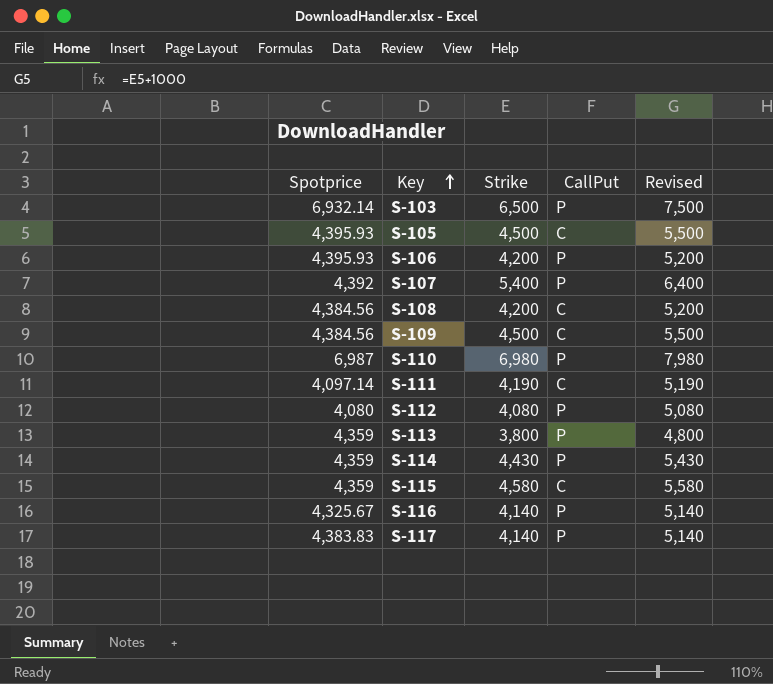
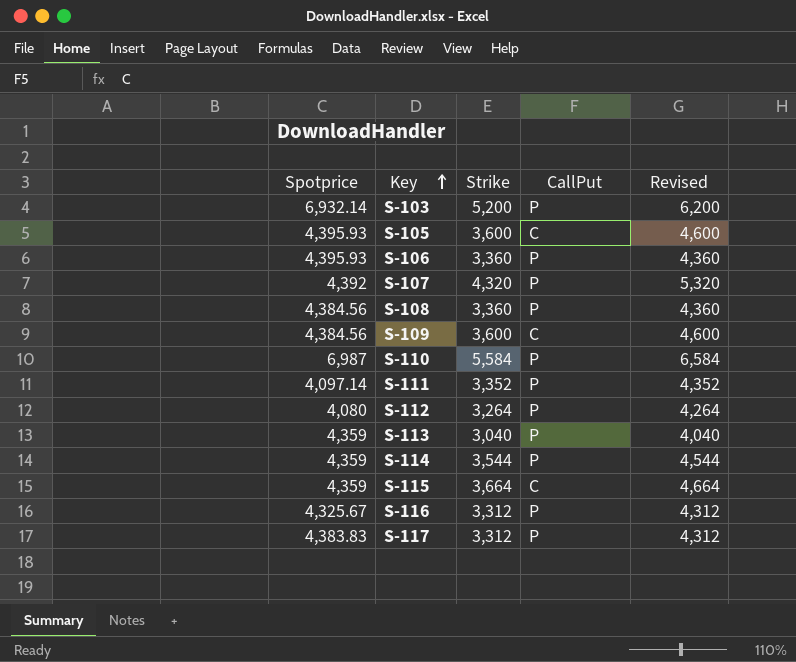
S-103 | Strike: 6,500 -> 5,200
S-103 | Revised: 7,500 -> 6,200
S-105 | Strike: 4,500 -> 3,600
S-105 | Revised: 5,500 -> 4,600
S-106 | Strike: 4,200 -> 3,360
S-106 | Revised: 5,200 -> 4,360
S-107 | Strike: 5,400 -> 4,320
S-107 | Revised: 6,400 -> 5,320
S-108 | Strike: 4,200 -> 3,360
S-108 | CallPut: C -> P
S-108 | Revised: 5,200 -> 4,360
S-109 | Strike: 4,500 -> 3,600
S-109 | Revised: 5,500 -> 4,600
S-110 | Strike: 6,980 -> 5,584
S-110 | Revised: 7,980 -> 6,584
S-111 | Strike: 4,190 -> 3,352
S-111 | CallPut: C -> P
S-111 | Revised: 5,190 -> 4,352
S-112 | Strike: 4,080 -> 3,264
S-112 | Revised: 5,080 -> 4,264
S-113 | Strike: 3,800 -> 3,040
S-113 | Revised: 4,800 -> 4,040
S-114 | Strike: 4,430 -> 3,544
S-114 | Revised: 5,430 -> 4,544
S-115 | Strike: 4,580 -> 3,664
S-115 | Revised: 5,580 -> 4,664
S-116 | Strike: 4,140 -> 3,312
S-116 | Revised: 5,140 -> 4,312
S-117 | Strike: 4,140 -> 3,312
S-117 | Revised: 5,140 -> 4,312

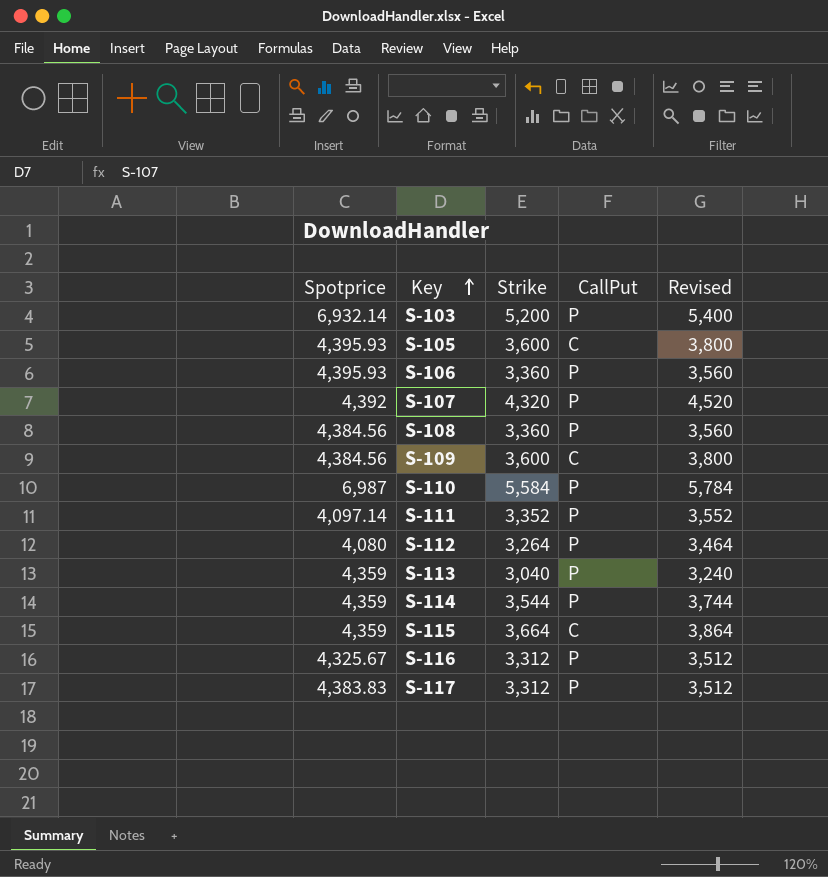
column Revised | formula: [Strike] + 1000 -> [Strike] + 200

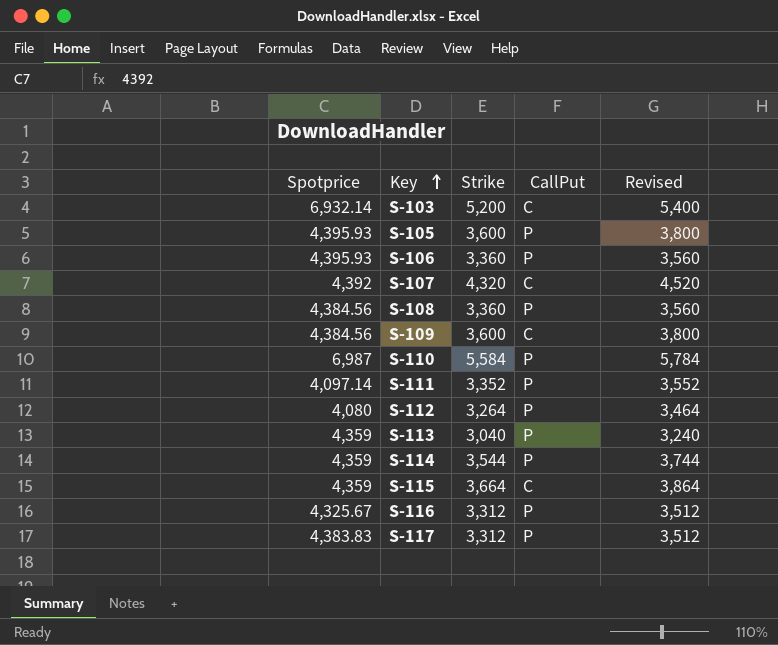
S-103 | CallPut: P -> C
S-105 | CallPut: C -> P
S-107 | CallPut: P -> C

